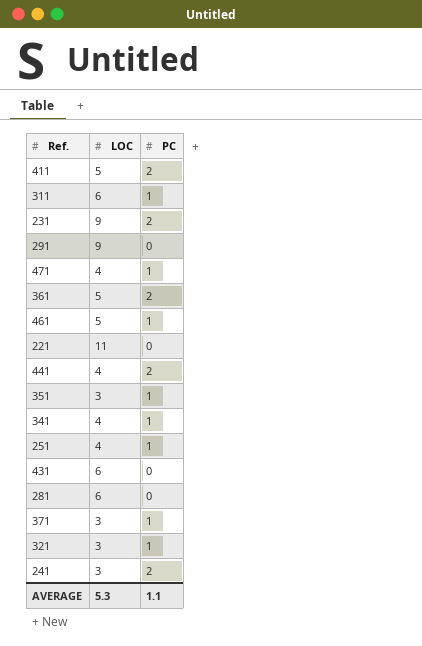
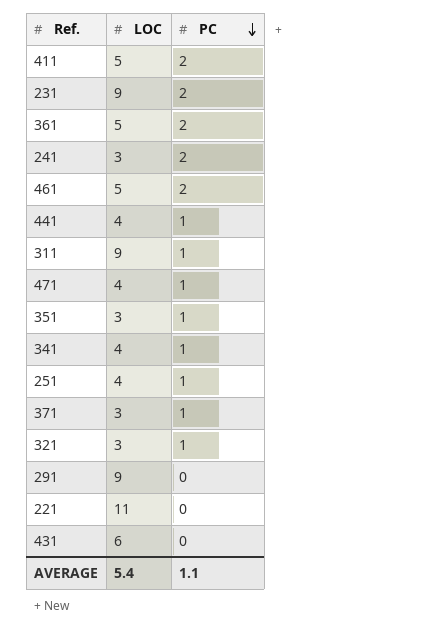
row order: none -> PC descending
row 281: 6 | 0 -> none
461 | PC: 1 -> 2
441 | PC: 2 -> 1
311 | LOC: 6 -> 9
AVERAGE | LOC: 5.3 -> 5.4

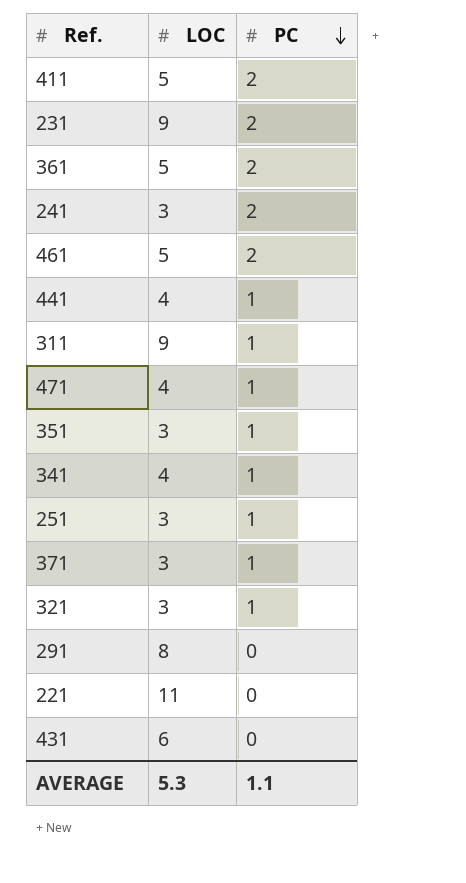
251 | LOC: 4 -> 3
291 | LOC: 9 -> 8
AVERAGE | LOC: 5.4 -> 5.3

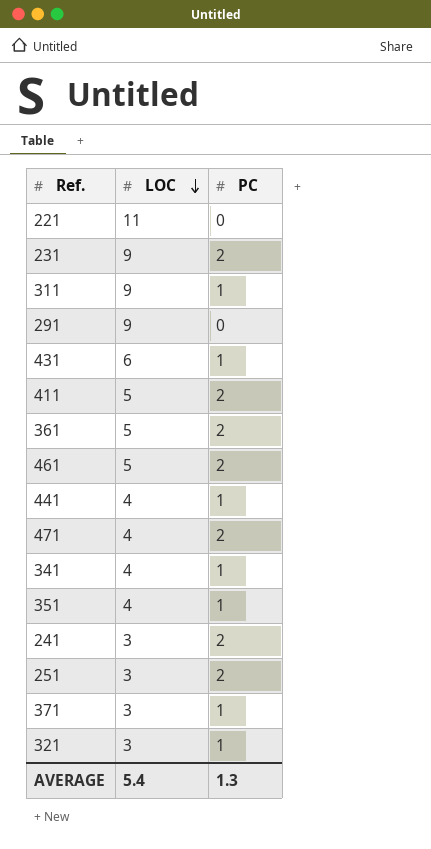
row order: PC descending -> LOC descending
291 | LOC: 8 -> 9
431 | PC: 0 -> 1
471 | PC: 1 -> 2
351 | LOC: 3 -> 4
251 | PC: 1 -> 2
AVERAGE | LOC: 5.3 -> 5.4
AVERAGE | PC: 1.1 -> 1.3

